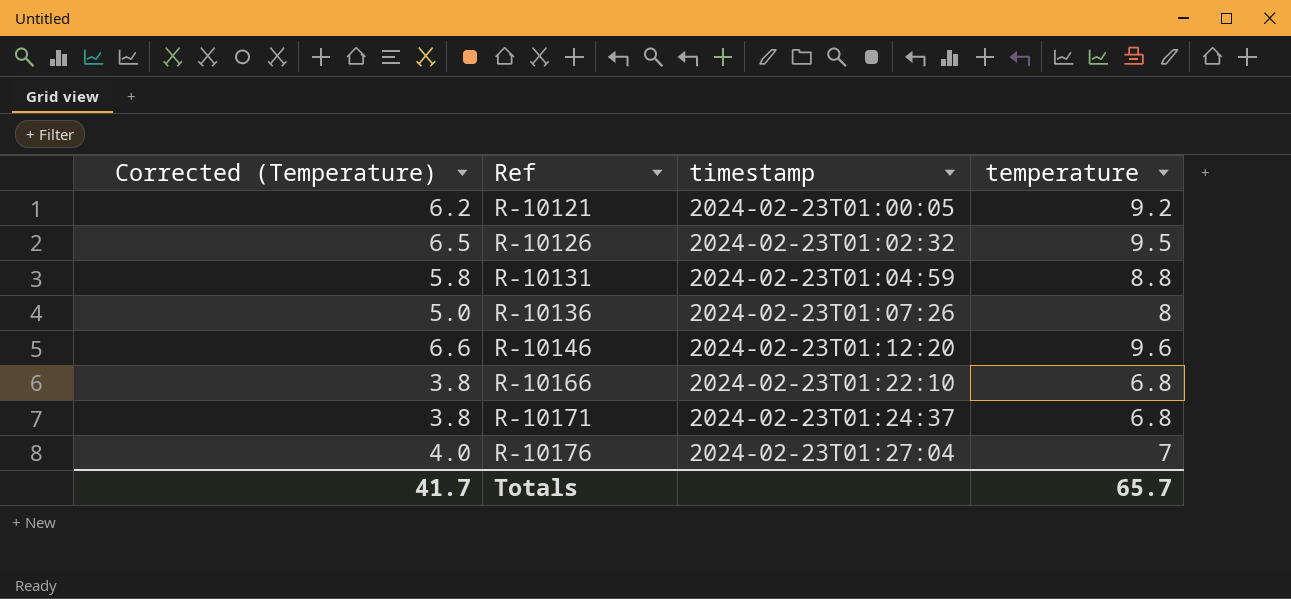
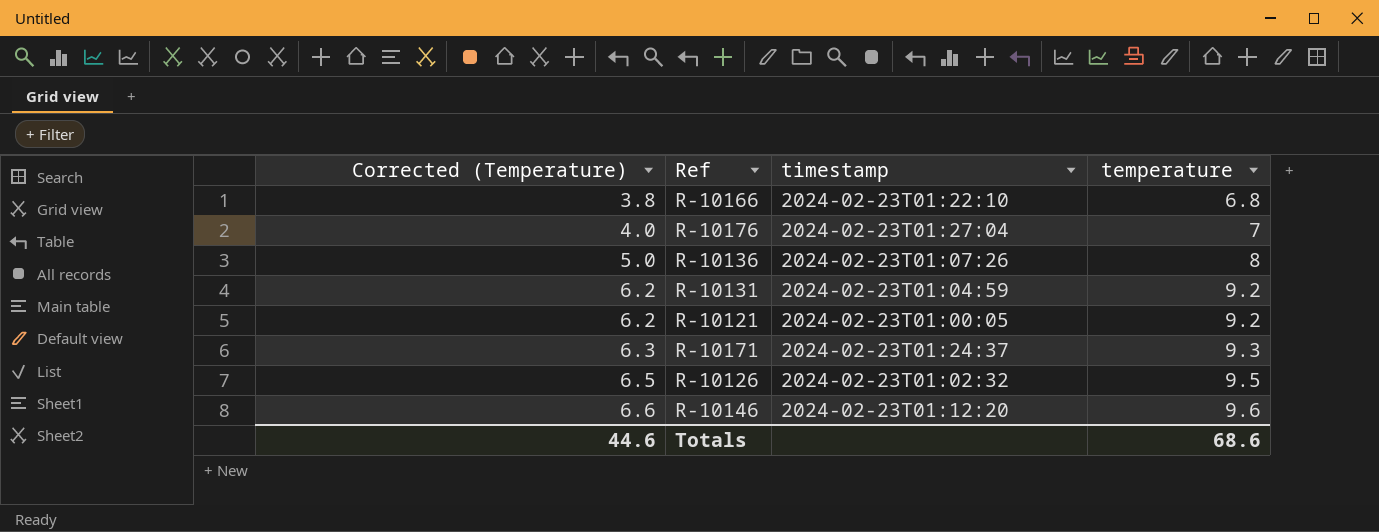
row order: Ref ascending -> Corrected (Temperature) ascending
R-10131 | Corrected (Temperature): 5.8 -> 6.2
R-10131 | temperature: 8.8 -> 9.2
R-10171 | Corrected (Temperature): 3.8 -> 6.3
R-10171 | temperature: 6.8 -> 9.3
Totals | Corrected (Temperature): 41.7 -> 44.6
Totals | temperature: 65.7 -> 68.6

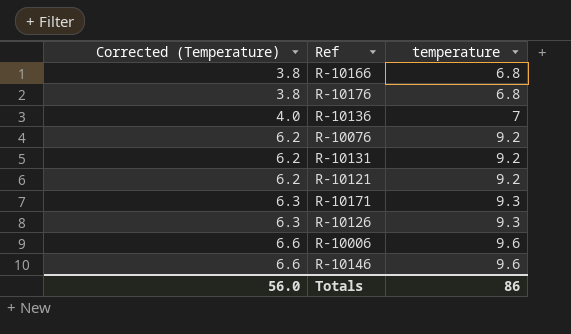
column timestamp | position: 3 -> none
R-10176 | Corrected (Temperature): 4.0 -> 3.8
R-10176 | temperature: 7 -> 6.8
R-10136 | Corrected (Temperature): 5.0 -> 4.0
R-10136 | temperature: 8 -> 7
row R-10076: none -> 6.2 | 9.2
R-10126 | Corrected (Temperature): 6.5 -> 6.3
R-10126 | temperature: 9.5 -> 9.3
row R-10006: none -> 6.6 | 9.6
Totals | Corrected (Temperature): 44.6 -> 56.0
Totals | temperature: 68.6 -> 86

